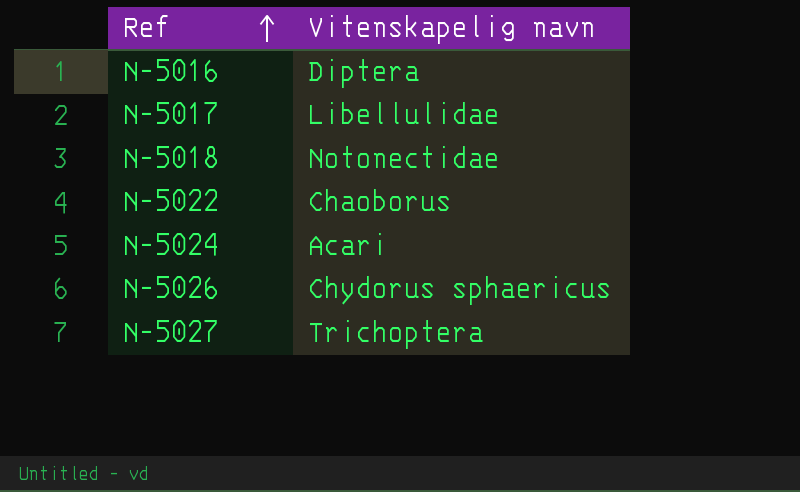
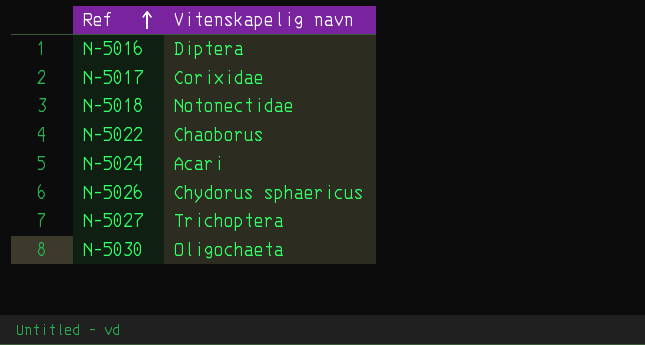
N-5017 | Vitenskapelig navn: Libellulidae -> Corixidae
row N-5030: none -> Oligochaeta

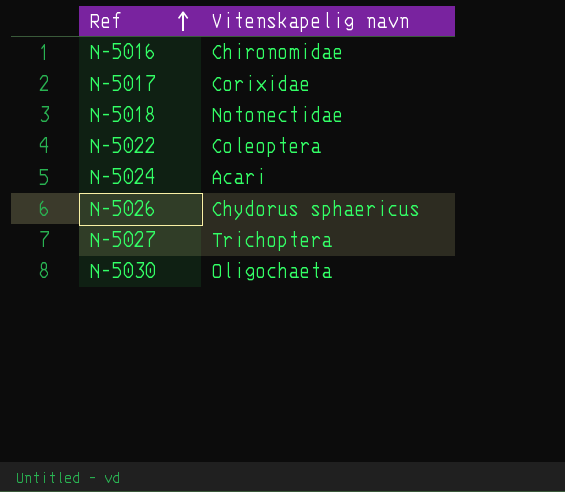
N-5016 | Vitenskapelig navn: Diptera -> Chironomidae
N-5022 | Vitenskapelig navn: Chaoborus -> Coleoptera

